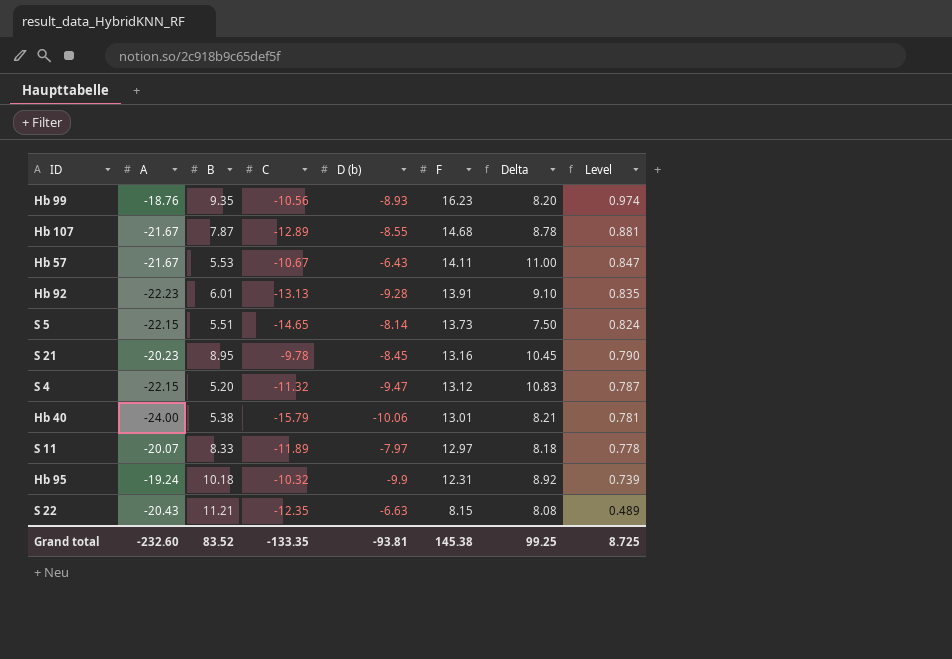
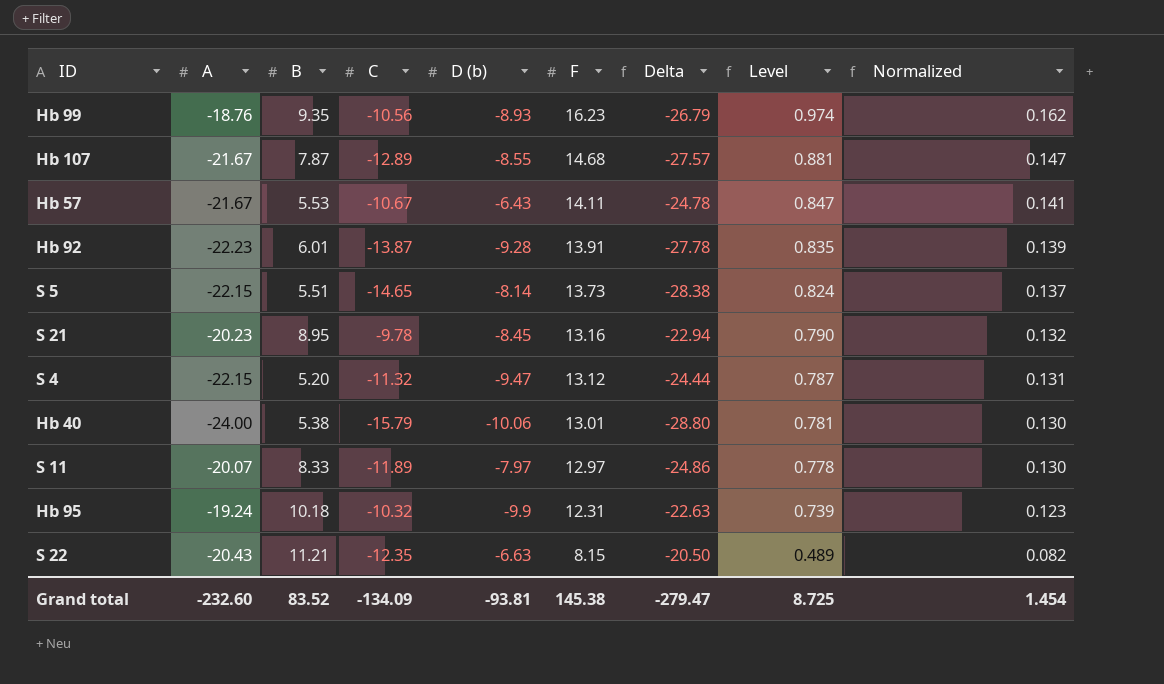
column Delta | formula: [C] - [A] -> [C] - [F]
column Normalized | formula: none -> [F] * 0.01
Hb 92 | C: -13.13 -> -13.87
Grand total | C: -133.35 -> -134.09
Grand total | Delta: 99.25 -> -279.47

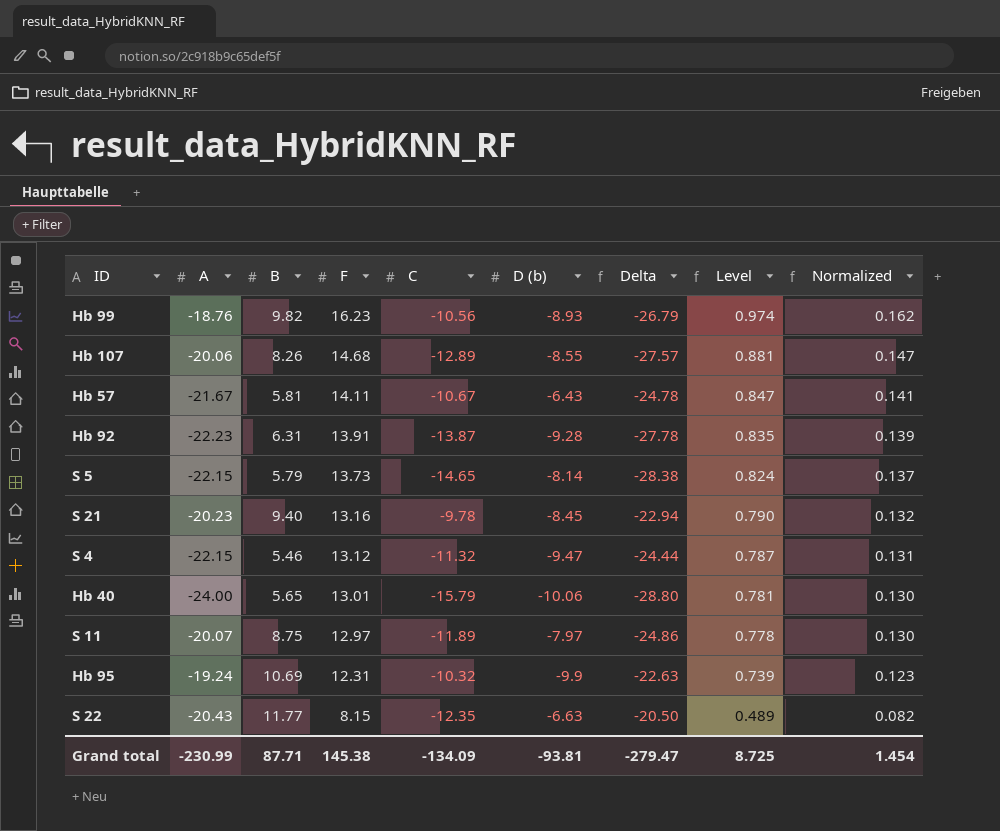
column F | position: 6 -> 4
Hb 99 | B: 9.35 -> 9.82
Hb 107 | A: -21.67 -> -20.06
Hb 107 | B: 7.87 -> 8.26
Hb 57 | B: 5.53 -> 5.81
Hb 92 | B: 6.01 -> 6.31
S 5 | B: 5.51 -> 5.79
S 21 | B: 8.95 -> 9.40
S 4 | B: 5.20 -> 5.46
Hb 40 | B: 5.38 -> 5.65
S 11 | B: 8.33 -> 8.75
Hb 95 | B: 10.18 -> 10.69
S 22 | B: 11.21 -> 11.77
Grand total | A: -232.60 -> -230.99
Grand total | B: 83.52 -> 87.71

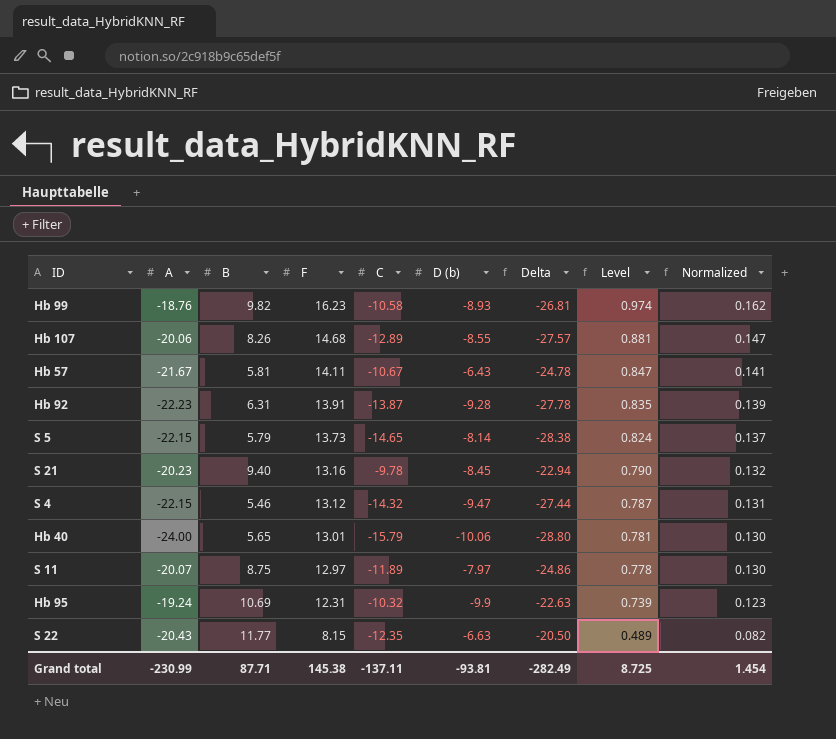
Hb 99 | C: -10.56 -> -10.58
Hb 99 | Delta: -26.79 -> -26.81
S 4 | C: -11.32 -> -14.32
S 4 | Delta: -24.44 -> -27.44
Grand total | C: -134.09 -> -137.11
Grand total | Delta: -279.47 -> -282.49

